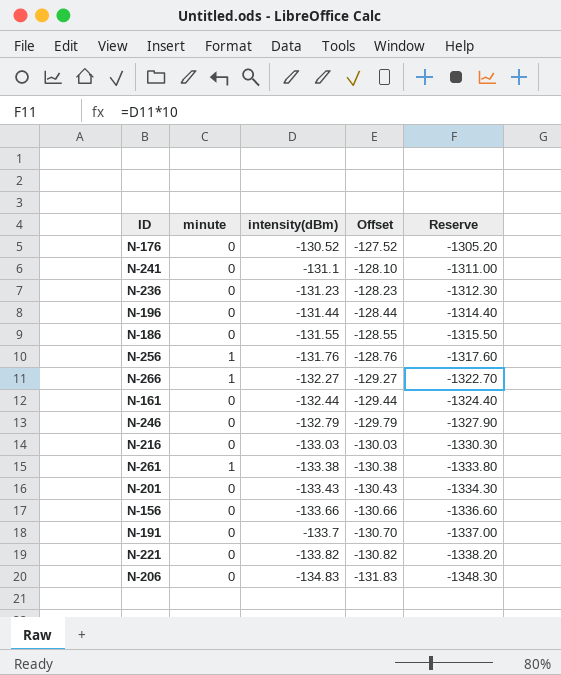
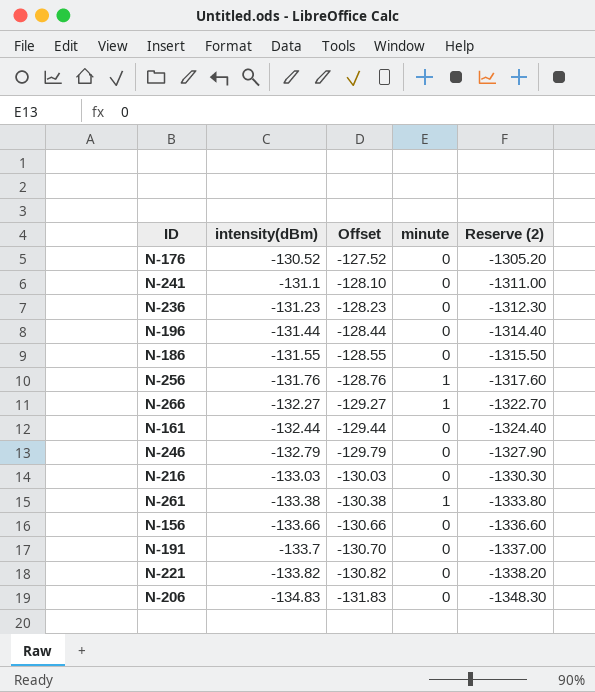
column minute | position: 2 -> 4
column name: Reserve -> Reserve (2)
row N-201: 0 | -133.43 | -130.43 | -1334.30 -> none

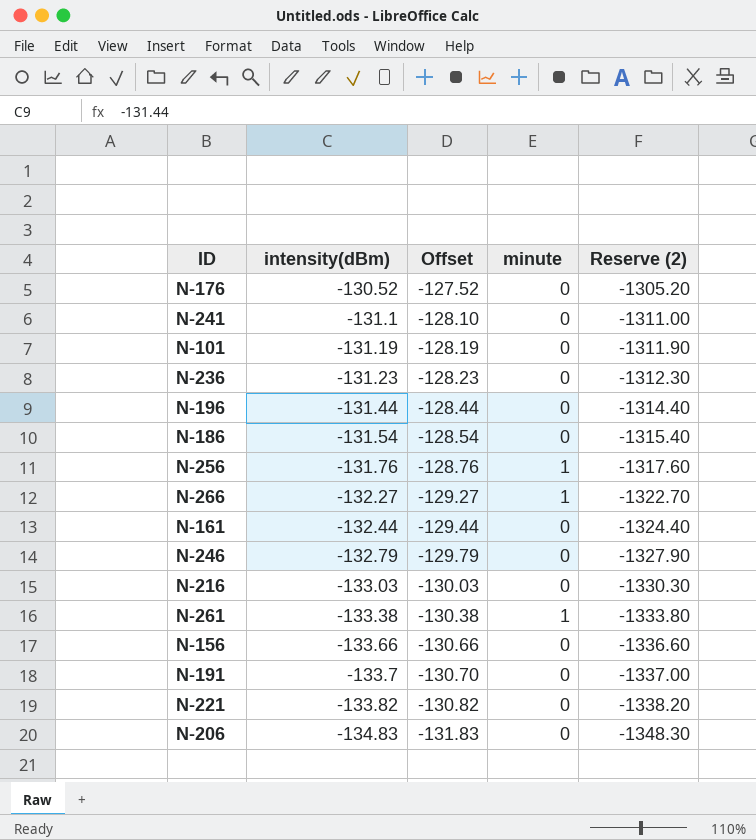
row N-101: none -> -131.19 | -128.19 | 0 | -1311.90
N-186 | intensity(dBm): -131.55 -> -131.54
N-186 | Offset: -128.55 -> -128.54
N-186 | Reserve (2): -1315.50 -> -1315.40

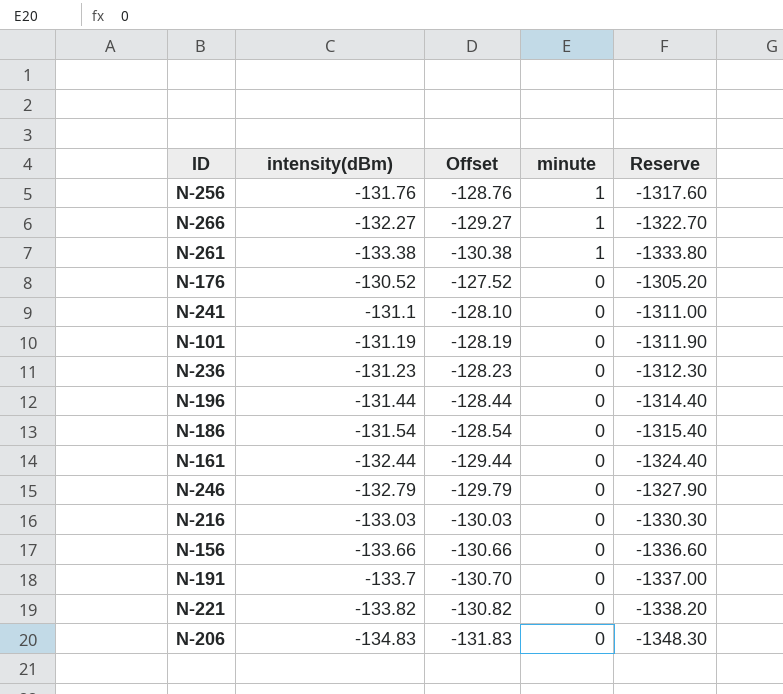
row order: intensity(dBm) descending -> minute descending
column name: Reserve (2) -> Reserve

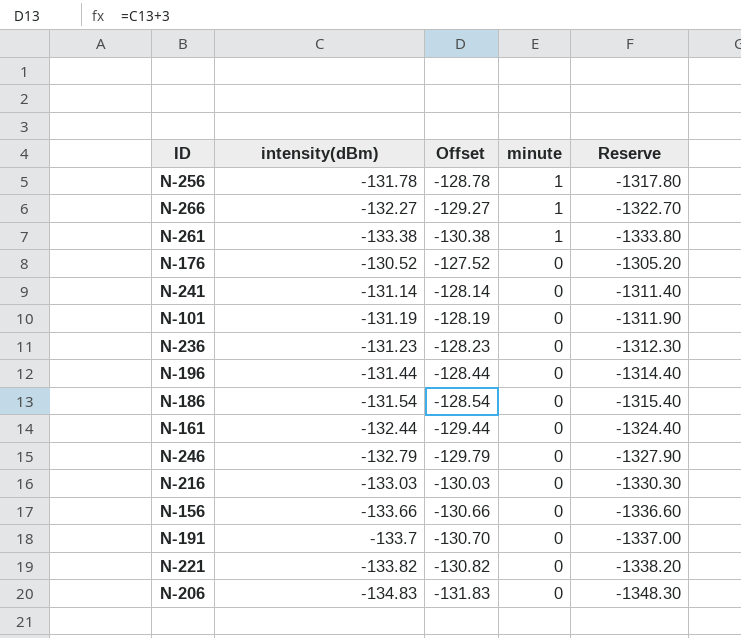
N-256 | intensity(dBm): -131.76 -> -131.78
N-256 | Offset: -128.76 -> -128.78
N-256 | Reserve: -1317.60 -> -1317.80
N-241 | intensity(dBm): -131.1 -> -131.14
N-241 | Offset: -128.10 -> -128.14
N-241 | Reserve: -1311.00 -> -1311.40

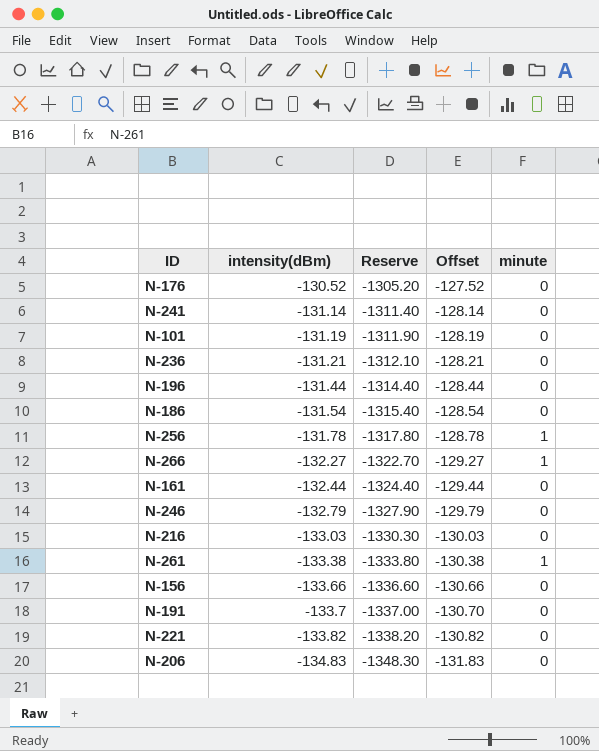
row order: minute descending -> intensity(dBm) descending
column Reserve | position: 5 -> 3
N-236 | intensity(dBm): -131.23 -> -131.21
N-236 | Reserve: -1312.30 -> -1312.10
N-236 | Offset: -128.23 -> -128.21

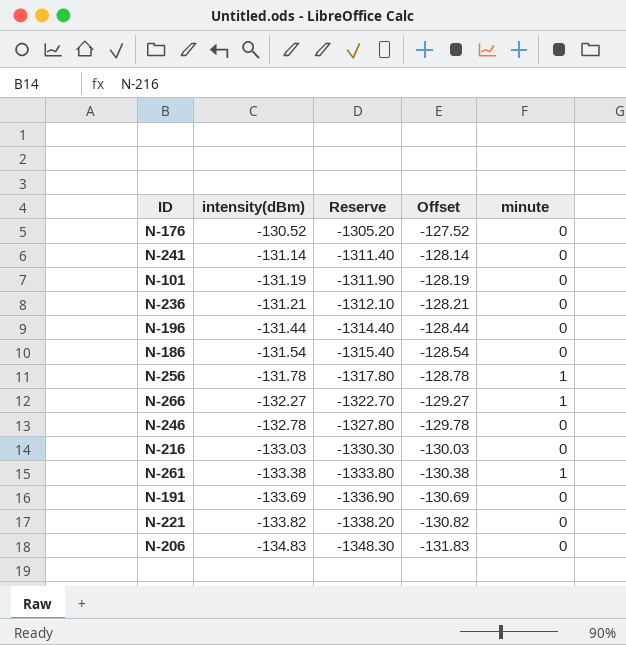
row N-161: -132.44 | -1324.40 | -129.44 | 0 -> none
row N-156: -133.66 | -1336.60 | -130.66 | 0 -> none
N-246 | intensity(dBm): -132.79 -> -132.78
N-246 | Reserve: -1327.90 -> -1327.80
N-246 | Offset: -129.79 -> -129.78
N-191 | intensity(dBm): -133.7 -> -133.69
N-191 | Reserve: -1337.00 -> -1336.90
N-191 | Offset: -130.70 -> -130.69

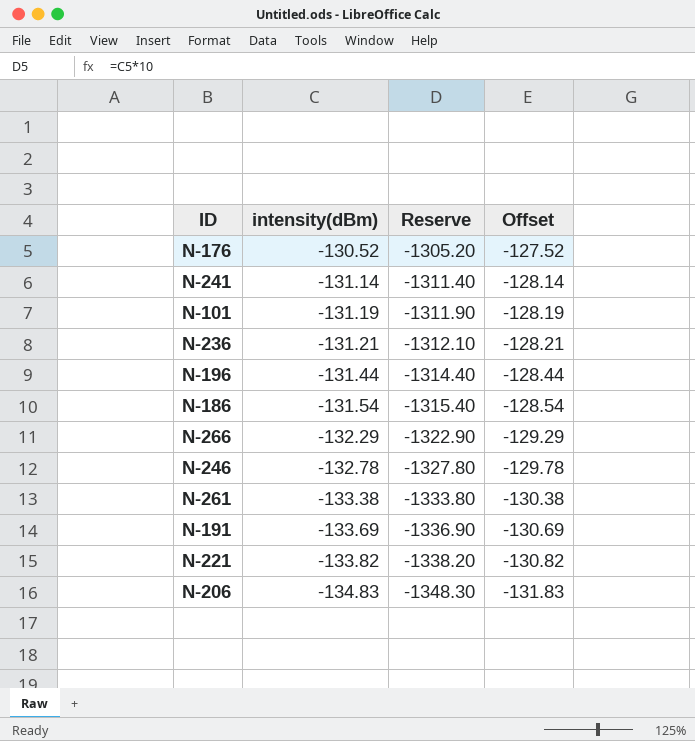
column minute | position: 5 -> none
row N-256: -131.78 | -1317.80 | -128.78 | 1 -> none
row N-216: -133.03 | -1330.30 | -130.03 | 0 -> none
N-266 | intensity(dBm): -132.27 -> -132.29
N-266 | Reserve: -1322.70 -> -1322.90
N-266 | Offset: -129.27 -> -129.29

